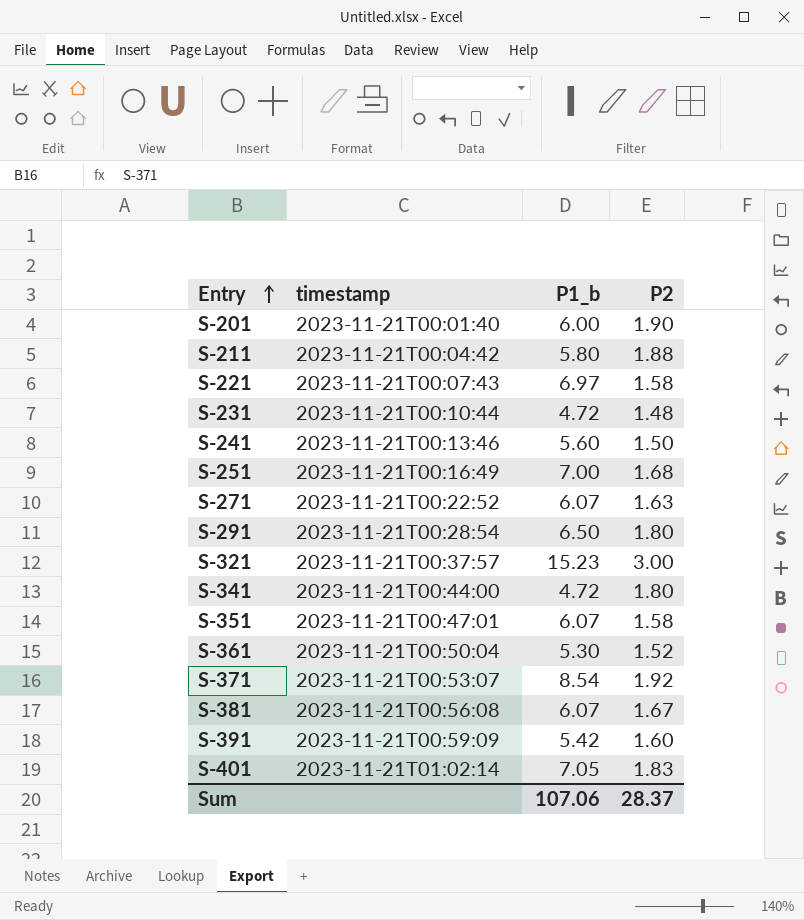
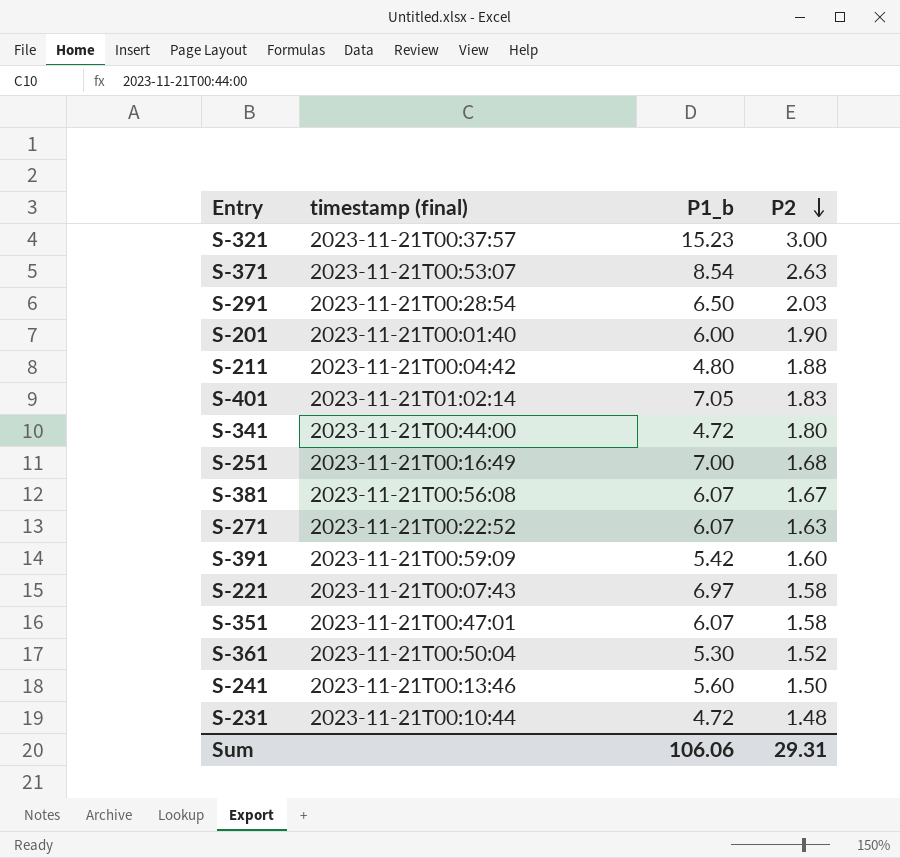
row order: Entry ascending -> P2 descending
column name: timestamp -> timestamp (final)
S-371 | P2: 1.92 -> 2.63
S-291 | P2: 1.80 -> 2.03
S-211 | P1_b: 5.80 -> 4.80
Sum | P1_b: 107.06 -> 106.06
Sum | P2: 28.37 -> 29.31

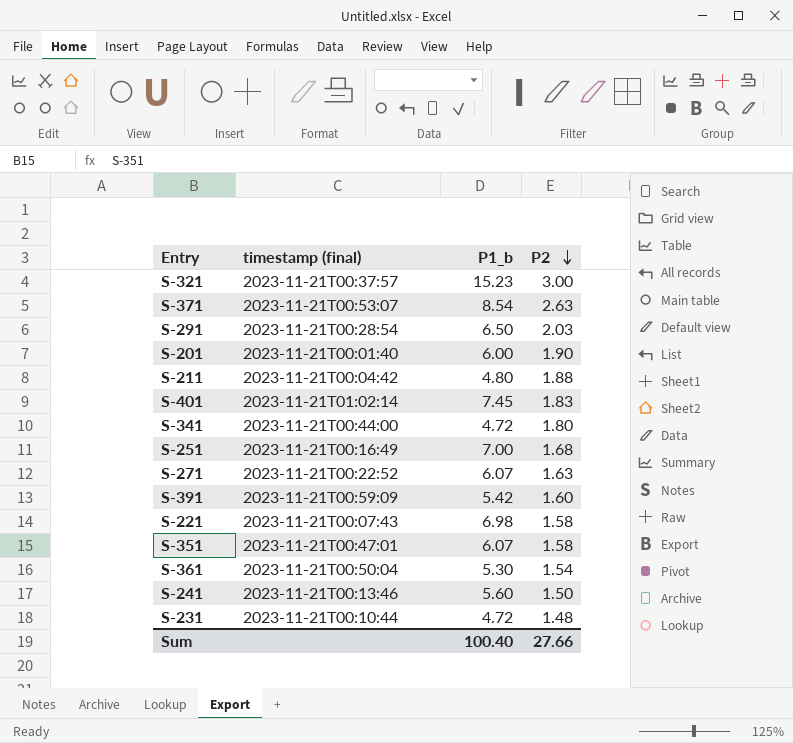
row S-381: 2023-11-21T00:56:08 | 6.07 | 1.67 -> none
S-401 | P1_b: 7.05 -> 7.45
S-221 | P1_b: 6.97 -> 6.98
S-361 | P2: 1.52 -> 1.54
Sum | P1_b: 106.06 -> 100.40
Sum | P2: 29.31 -> 27.66

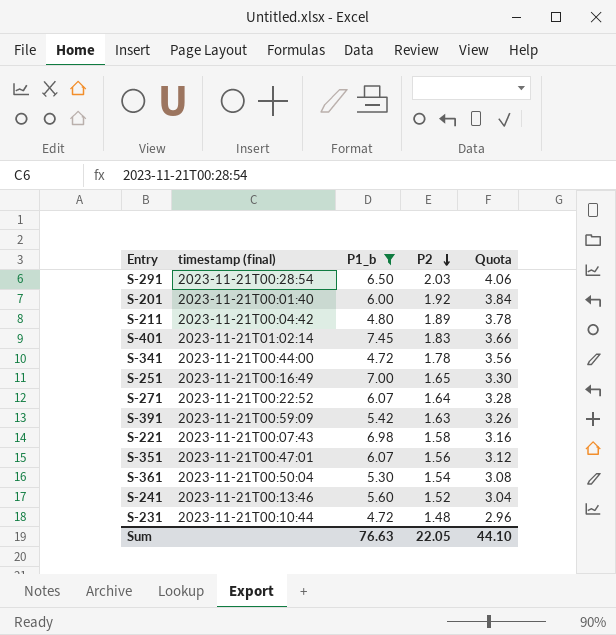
filter: none -> P1_b <= 7.45
column Quota | formula: none -> [P2] * 2
S-201 | P2: 1.90 -> 1.92
S-211 | P2: 1.88 -> 1.89
S-341 | P2: 1.80 -> 1.78
S-251 | P2: 1.68 -> 1.65
S-271 | P2: 1.63 -> 1.64
S-391 | P2: 1.60 -> 1.63
S-351 | P2: 1.58 -> 1.56
S-241 | P2: 1.50 -> 1.52
Sum | P1_b: 100.40 -> 76.63
Sum | P2: 27.66 -> 22.05

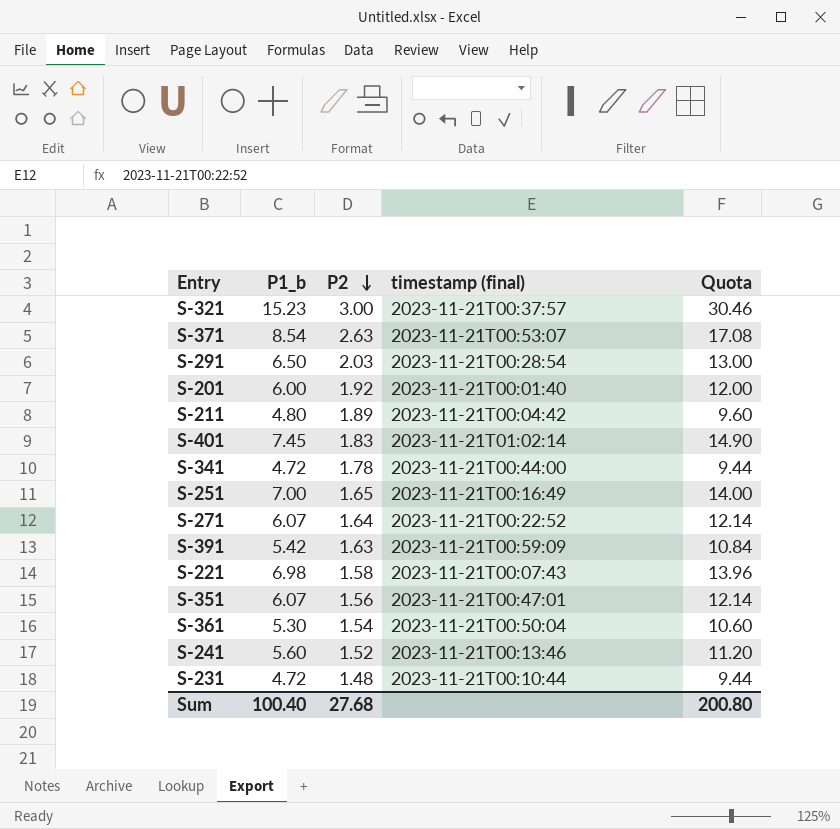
filter: P1_b <= 7.45 -> none
column timestamp (final) | position: 2 -> 4
column Quota | formula: [P2] * 2 -> [P1_b] * 2
Sum | P1_b: 76.63 -> 100.40
Sum | P2: 22.05 -> 27.68
Sum | Quota: 44.10 -> 200.80

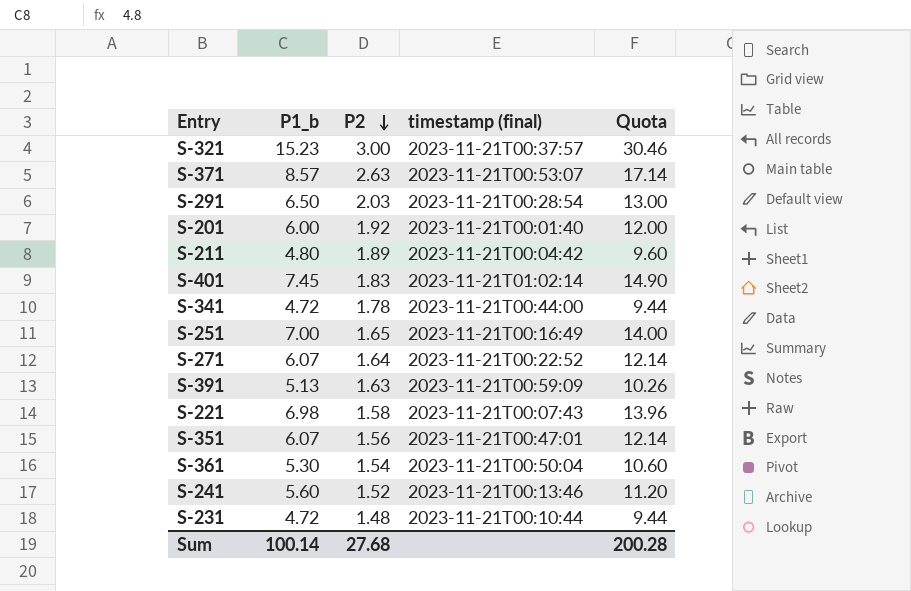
S-371 | P1_b: 8.54 -> 8.57
S-371 | Quota: 17.08 -> 17.14
S-391 | P1_b: 5.42 -> 5.13
S-391 | Quota: 10.84 -> 10.26
Sum | P1_b: 100.40 -> 100.14
Sum | Quota: 200.80 -> 200.28

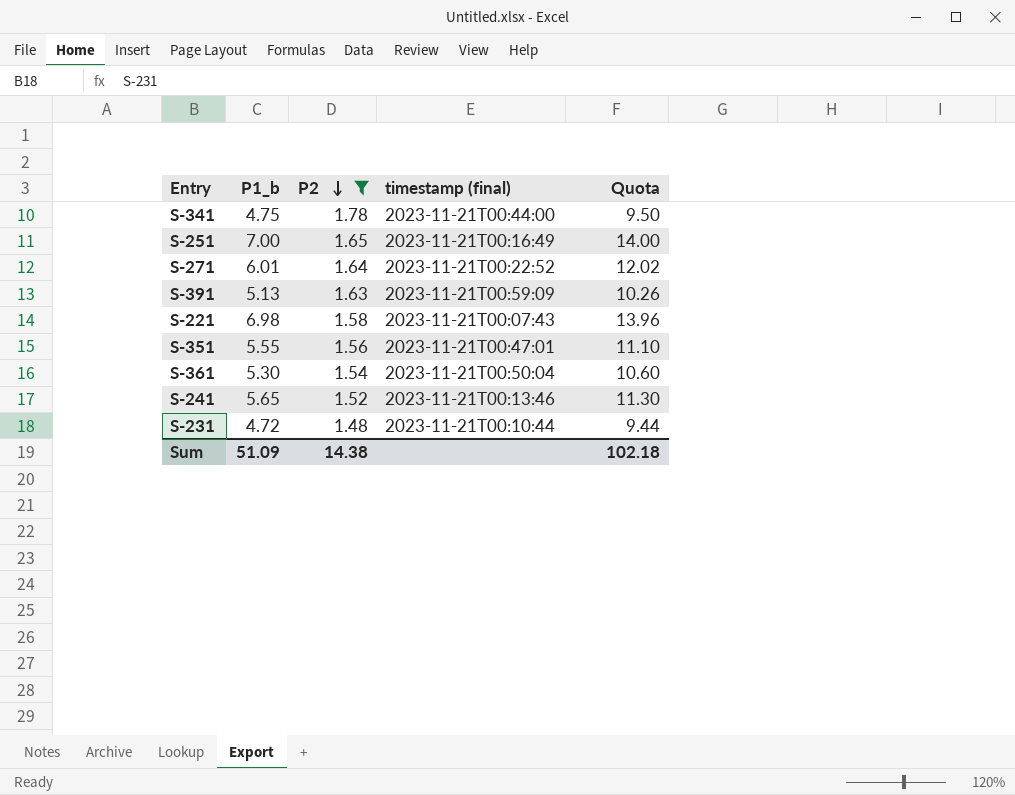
filter: none -> P2 <= 1.78
S-341 | P1_b: 4.72 -> 4.75
S-341 | Quota: 9.44 -> 9.50
S-271 | P1_b: 6.07 -> 6.01
S-271 | Quota: 12.14 -> 12.02
S-351 | P1_b: 6.07 -> 5.55
S-351 | Quota: 12.14 -> 11.10
S-241 | P1_b: 5.60 -> 5.65
S-241 | Quota: 11.20 -> 11.30
Sum | P1_b: 100.14 -> 51.09
Sum | P2: 27.68 -> 14.38
Sum | Quota: 200.28 -> 102.18

